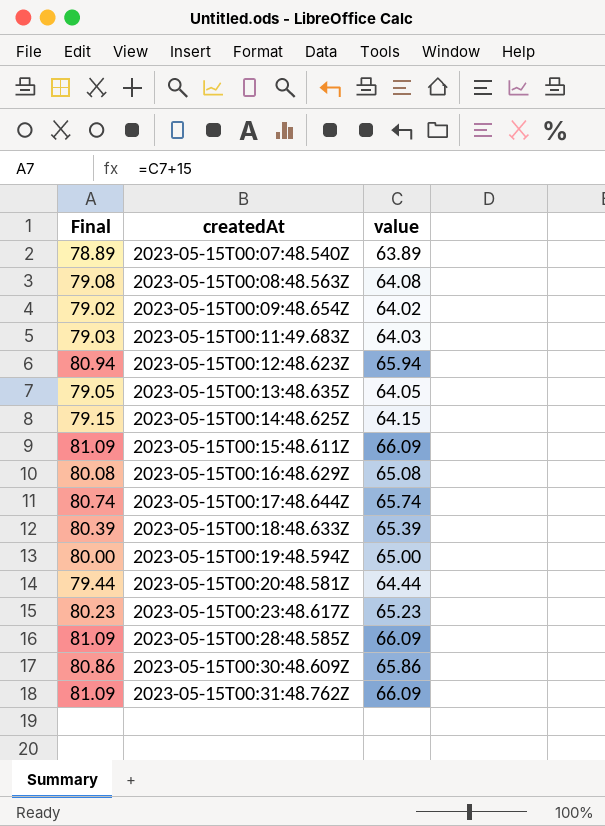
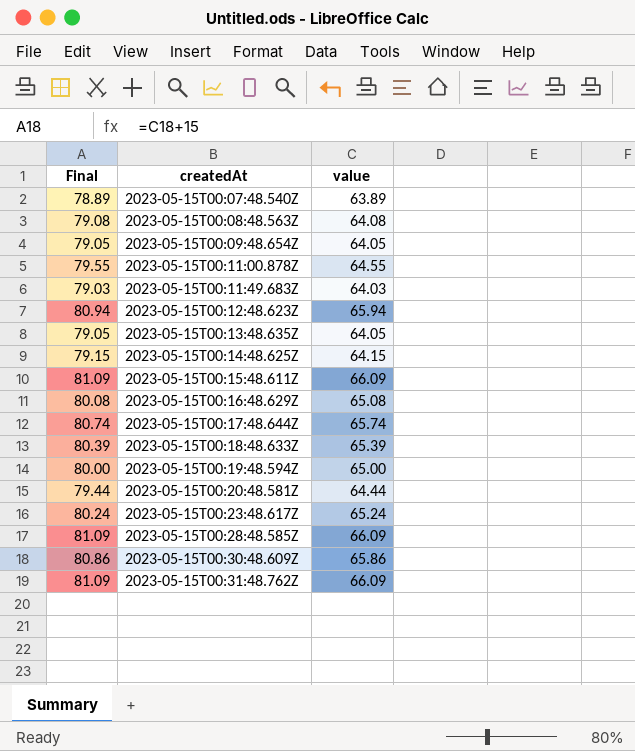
2023-05-15T00:09:48.654Z | Final: 79.02 -> 79.05
2023-05-15T00:09:48.654Z | value: 64.02 -> 64.05
row 2023-05-15T00:11:00.878Z: none -> 79.55 | 64.55
2023-05-15T00:23:48.617Z | Final: 80.23 -> 80.24
2023-05-15T00:23:48.617Z | value: 65.23 -> 65.24

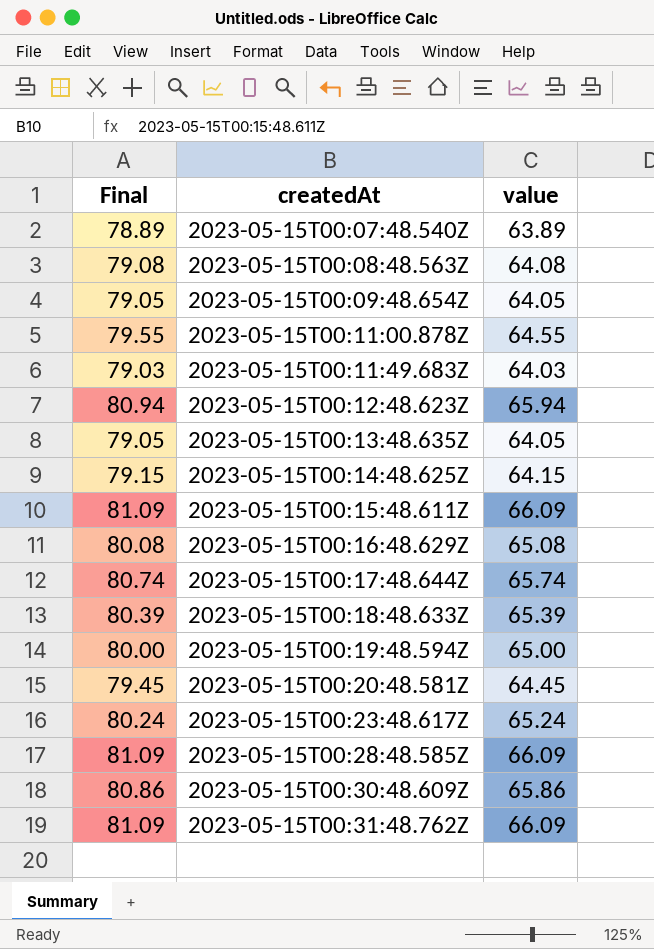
2023-05-15T00:20:48.581Z | Final: 79.44 -> 79.45
2023-05-15T00:20:48.581Z | value: 64.44 -> 64.45

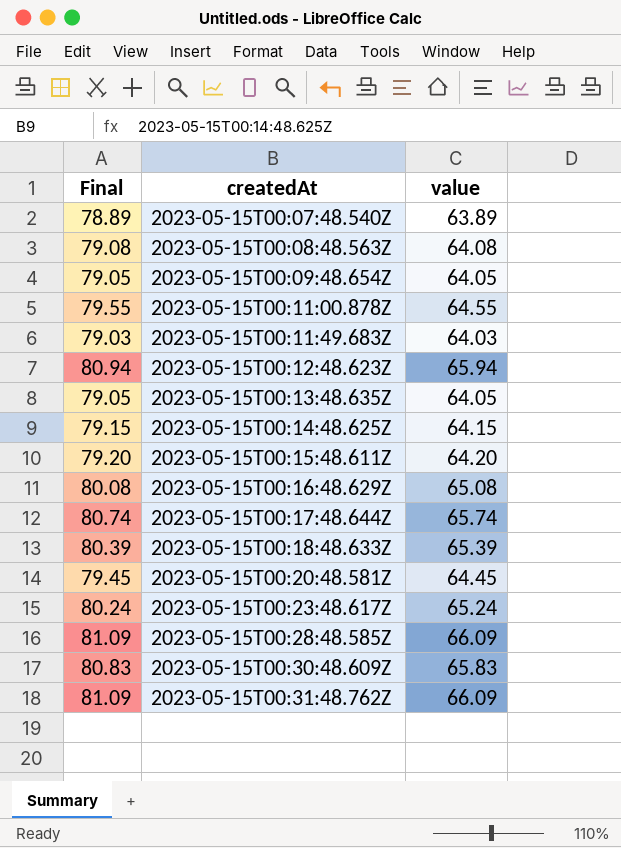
row 2023-05-15T00:19:48.594Z: 80.00 | 65.00 -> none
2023-05-15T00:15:48.611Z | Final: 81.09 -> 79.20
2023-05-15T00:15:48.611Z | value: 66.09 -> 64.20
2023-05-15T00:30:48.609Z | Final: 80.86 -> 80.83
2023-05-15T00:30:48.609Z | value: 65.86 -> 65.83

